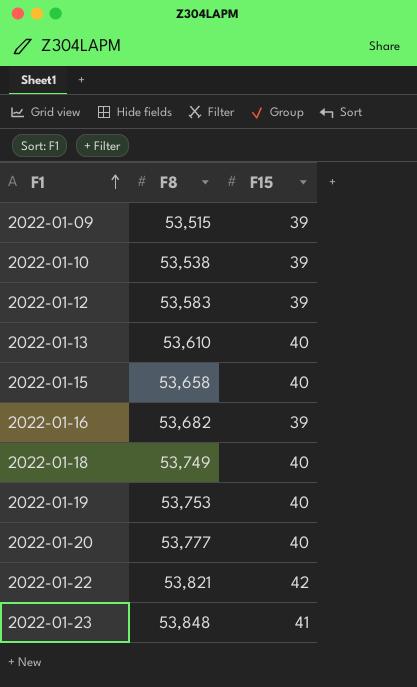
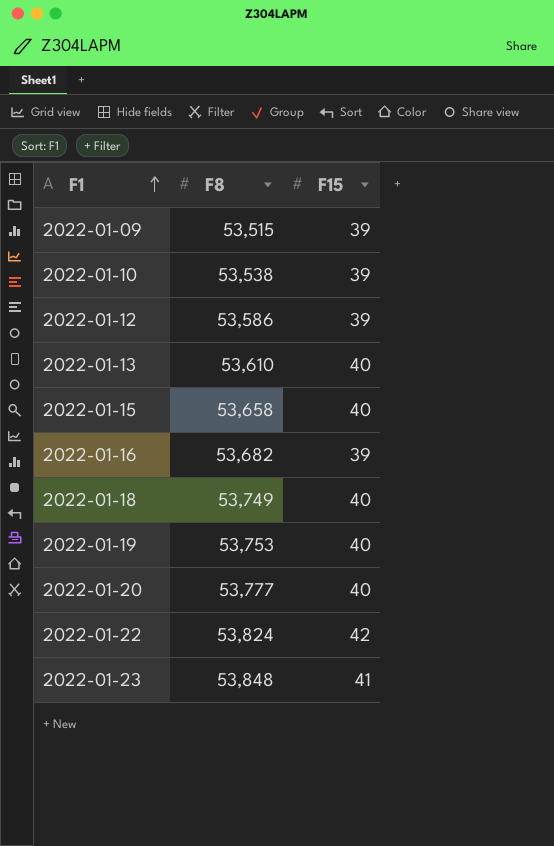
2022-01-12 | F8: 53,583 -> 53,586
2022-01-22 | F8: 53,821 -> 53,824

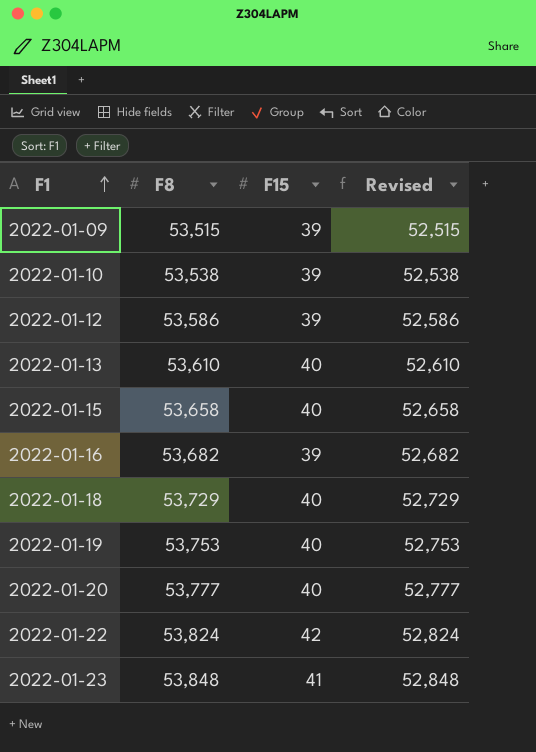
column Revised | formula: none -> [F8] - 1000
2022-01-18 | F8: 53,749 -> 53,729

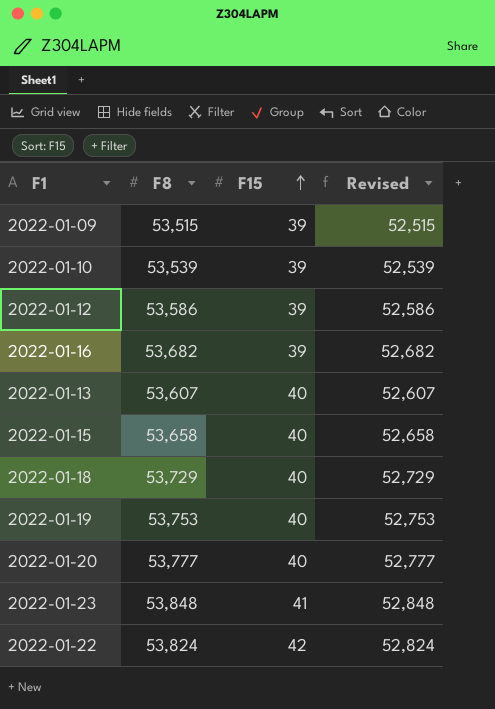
row order: F1 ascending -> F15 ascending
2022-01-10 | F8: 53,538 -> 53,539
2022-01-10 | Revised: 52,538 -> 52,539
2022-01-13 | F8: 53,610 -> 53,607
2022-01-13 | Revised: 52,610 -> 52,607

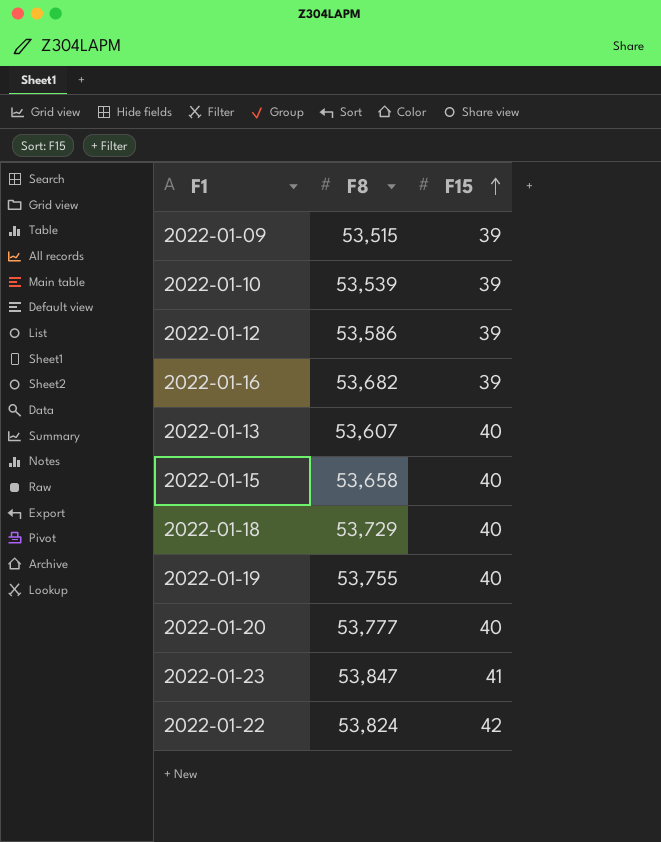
column Revised | formula: [F8] - 1000 -> none
2022-01-19 | F8: 53,753 -> 53,755
2022-01-23 | F8: 53,848 -> 53,847

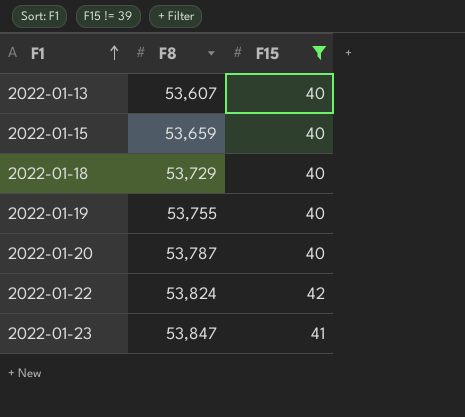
filter: none -> F15 != 39
row order: F15 ascending -> F1 ascending
2022-01-15 | F8: 53,658 -> 53,659
2022-01-20 | F8: 53,777 -> 53,787

